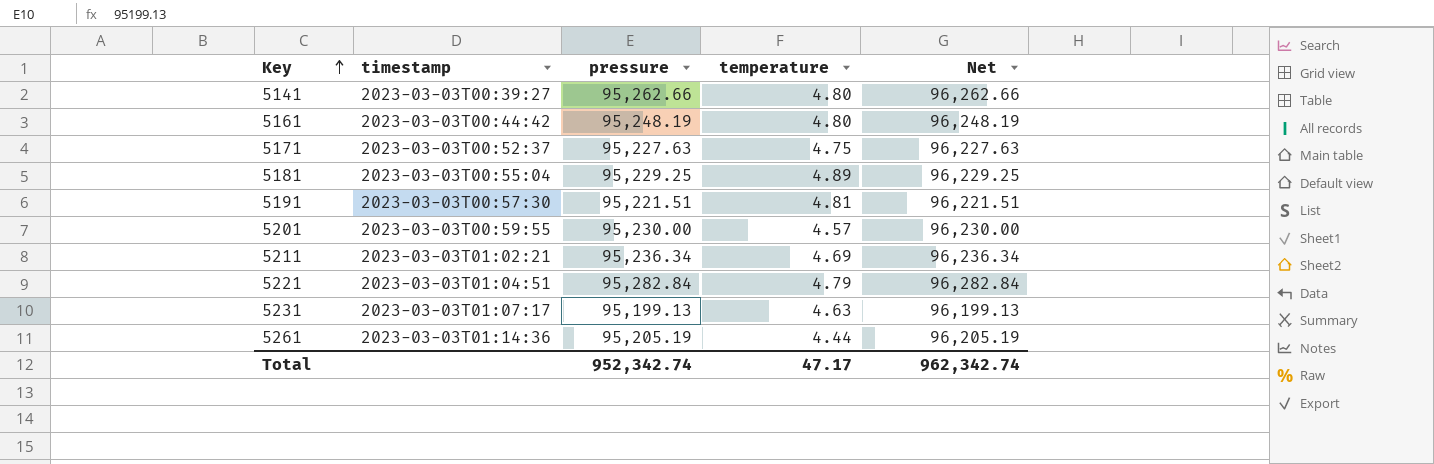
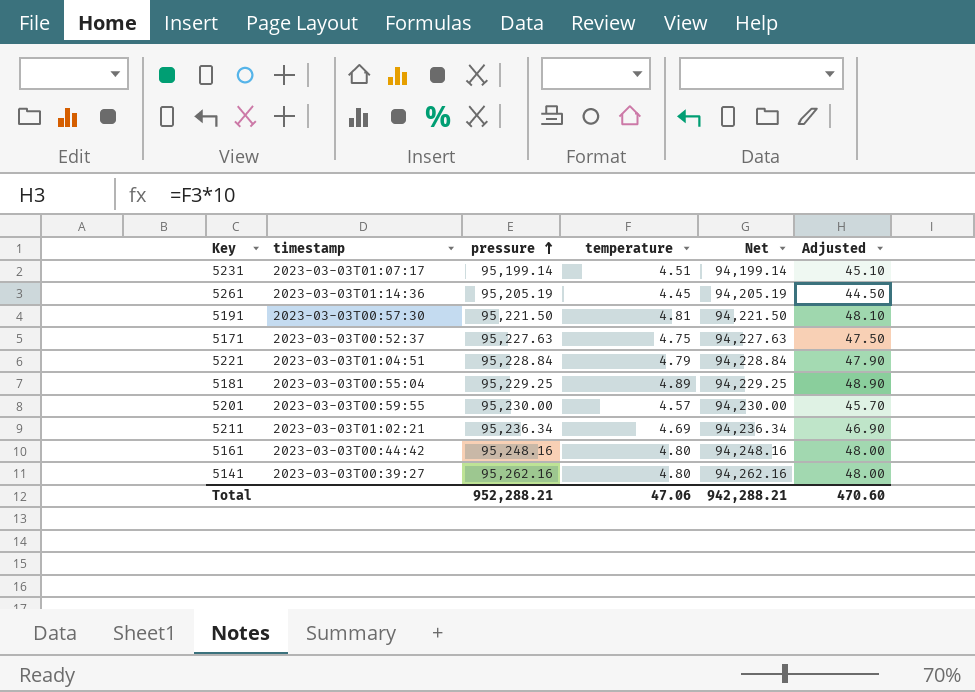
row order: Key ascending -> pressure ascending
column Net | formula: [pressure] + 1000 -> [pressure] - 1000
column Adjusted | formula: none -> [temperature] * 10
5231 | pressure: 95,199.13 -> 95,199.14
5231 | temperature: 4.63 -> 4.51
5261 | temperature: 4.44 -> 4.45
5191 | pressure: 95,221.51 -> 95,221.50
5221 | pressure: 95,282.84 -> 95,228.84
5161 | pressure: 95,248.19 -> 95,248.16
5141 | pressure: 95,262.66 -> 95,262.16
Total | pressure: 952,342.74 -> 952,288.21
Total | temperature: 47.17 -> 47.06
Total | Net: 962,342.74 -> 942,288.21

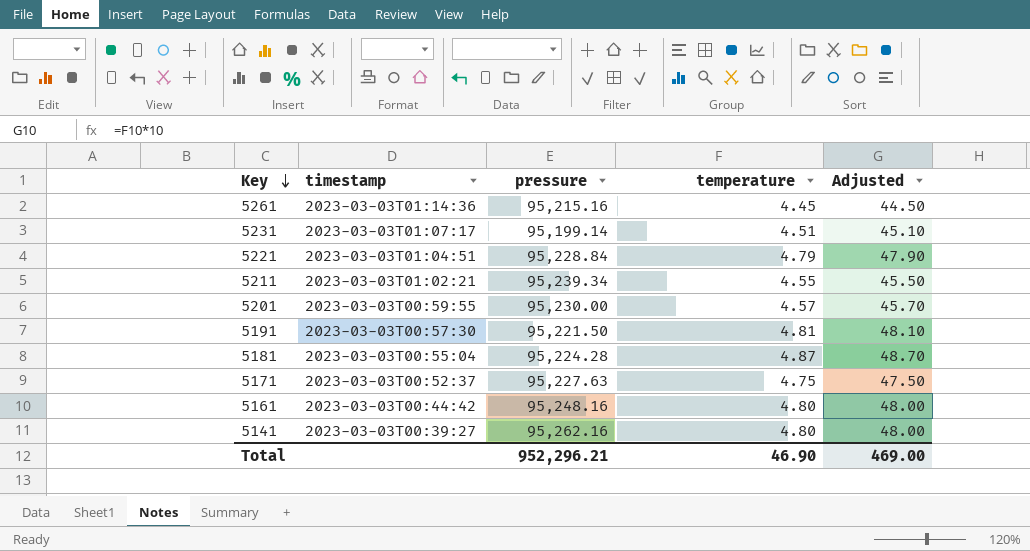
row order: pressure ascending -> Key descending
column Net | formula: [pressure] - 1000 -> none
5261 | pressure: 95,205.19 -> 95,215.16
5211 | pressure: 95,236.34 -> 95,239.34
5211 | temperature: 4.69 -> 4.55
5211 | Adjusted: 46.90 -> 45.50
5181 | pressure: 95,229.25 -> 95,224.28
5181 | temperature: 4.89 -> 4.87
5181 | Adjusted: 48.90 -> 48.70
Total | pressure: 952,288.21 -> 952,296.21
Total | temperature: 47.06 -> 46.90
Total | Adjusted: 470.60 -> 469.00

